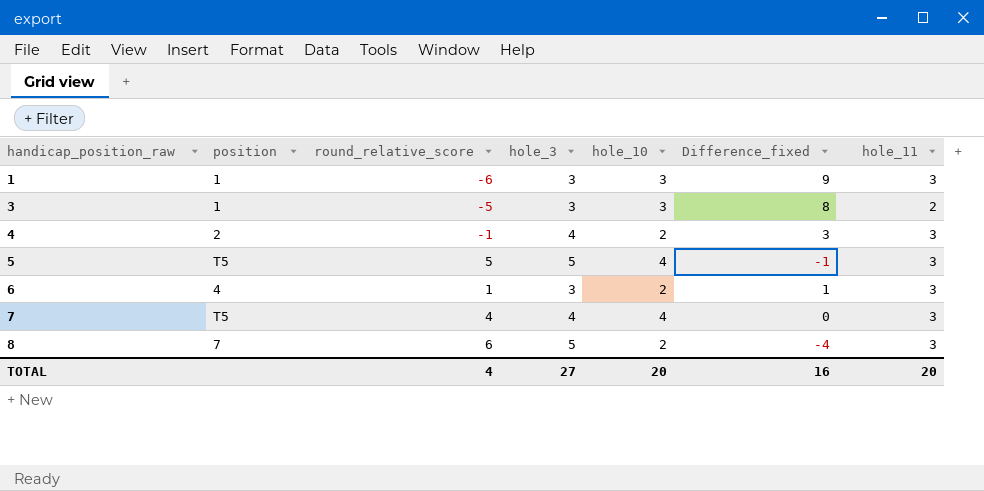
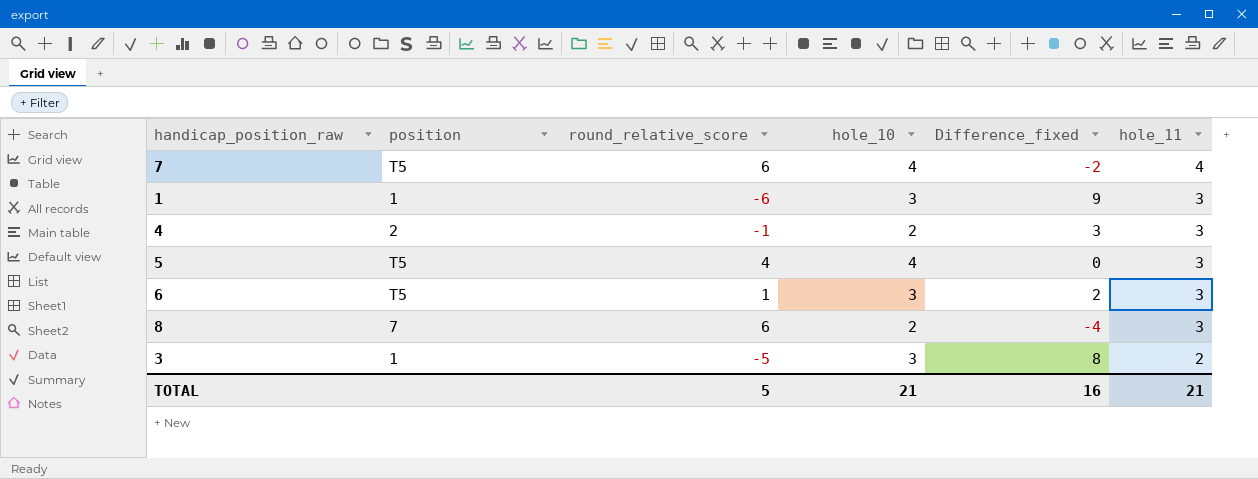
row order: handicap_position_raw ascending -> hole_11 descending
column hole_3 | position: 4 -> none
7 | round_relative_score: 4 -> 6
7 | Difference_fixed: 0 -> -2
7 | hole_11: 3 -> 4
5 | round_relative_score: 5 -> 4
5 | Difference_fixed: -1 -> 0
6 | position: 4 -> T5
6 | hole_10: 2 -> 3
6 | Difference_fixed: 1 -> 2
TOTAL | round_relative_score: 4 -> 5
TOTAL | hole_10: 20 -> 21
TOTAL | hole_11: 20 -> 21

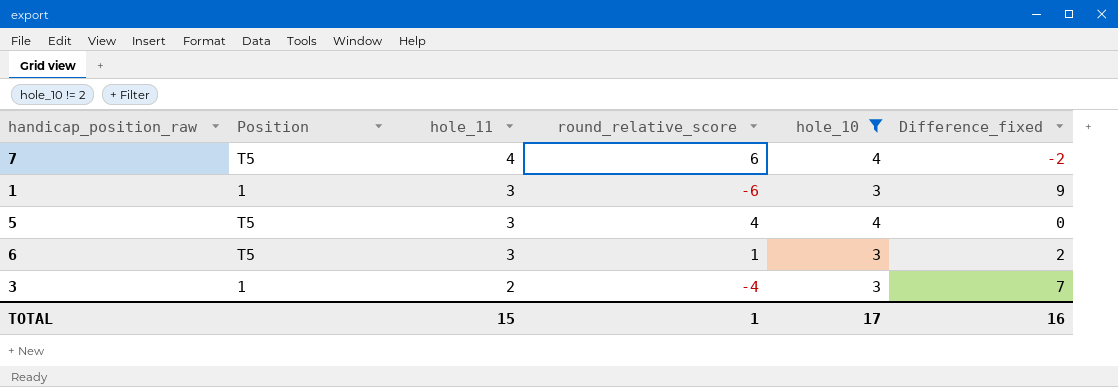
filter: none -> hole_10 != 2
column name: position -> Position
column hole_11 | position: 6 -> 3
3 | round_relative_score: -5 -> -4
3 | Difference_fixed: 8 -> 7
TOTAL | hole_11: 21 -> 15
TOTAL | round_relative_score: 5 -> 1
TOTAL | hole_10: 21 -> 17

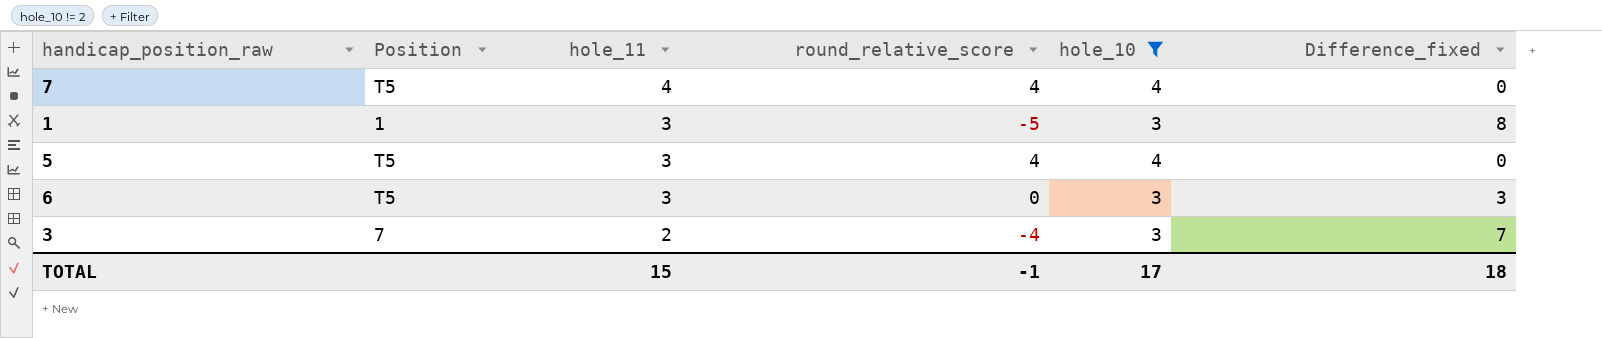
7 | round_relative_score: 6 -> 4
7 | Difference_fixed: -2 -> 0
1 | round_relative_score: -6 -> -5
1 | Difference_fixed: 9 -> 8
6 | round_relative_score: 1 -> 0
6 | Difference_fixed: 2 -> 3
3 | Position: 1 -> 7
TOTAL | round_relative_score: 1 -> -1
TOTAL | Difference_fixed: 16 -> 18

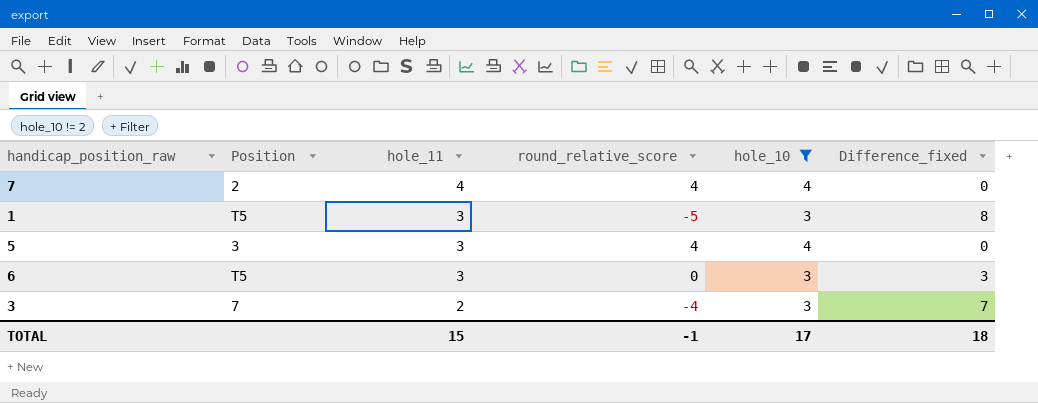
7 | Position: T5 -> 2
1 | Position: 1 -> T5
5 | Position: T5 -> 3

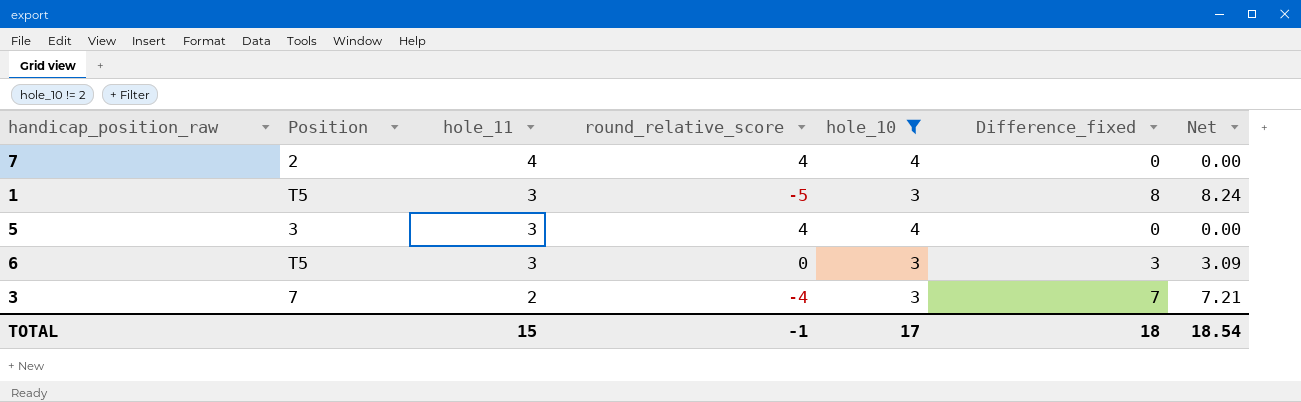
column Net | formula: none -> [Difference_fixed] * 1.03

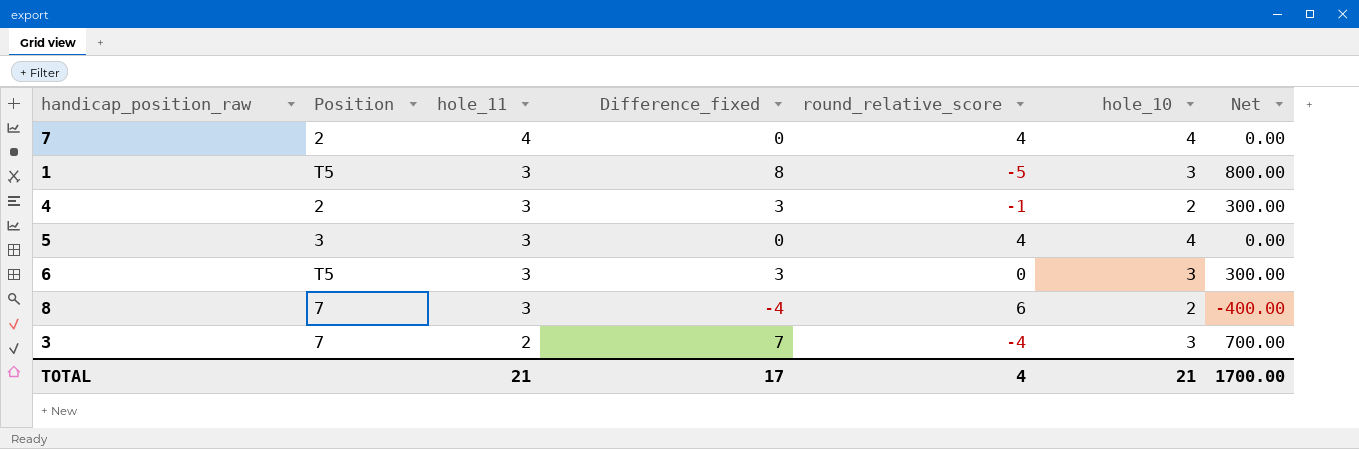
filter: hole_10 != 2 -> none
column Difference_fixed | position: 6 -> 4
column Net | formula: [Difference_fixed] * 1.03 -> [Difference_fixed] * 100
TOTAL | hole_11: 15 -> 21
TOTAL | Difference_fixed: 18 -> 17
TOTAL | round_relative_score: -1 -> 4
TOTAL | hole_10: 17 -> 21
TOTAL | Net: 18.54 -> 1700.00

